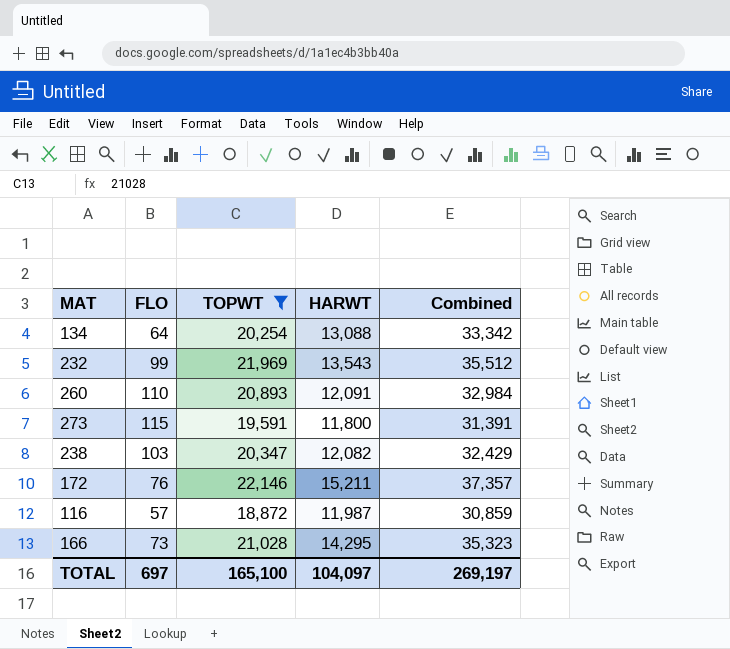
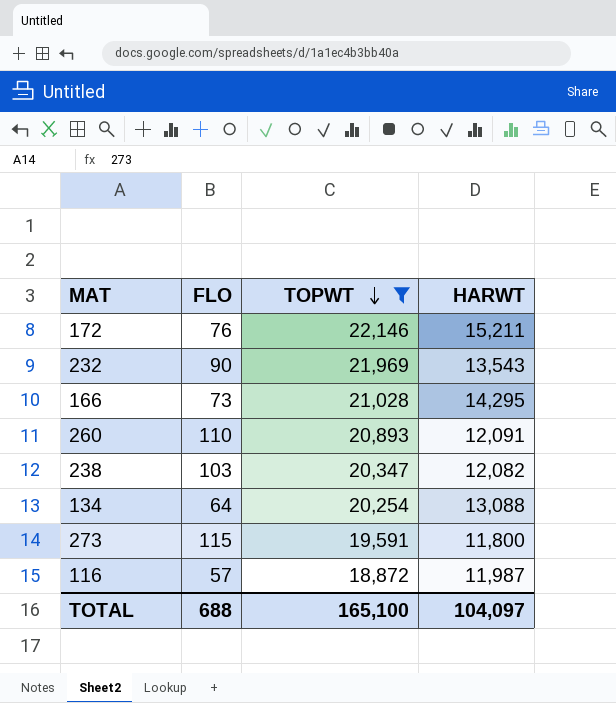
row order: none -> TOPWT descending
column Combined | formula: [TOPWT] + [HARWT] -> none
232 | FLO: 99 -> 90
TOTAL | FLO: 697 -> 688

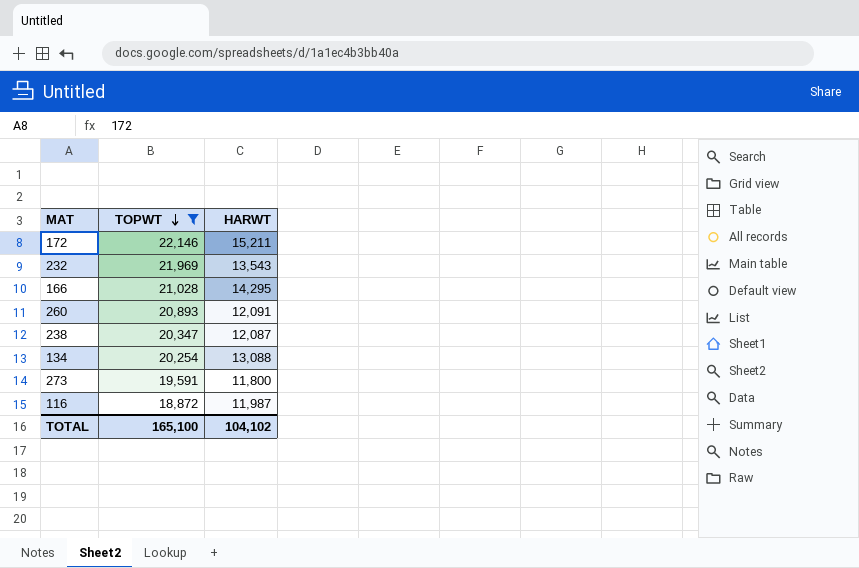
column FLO | position: 2 -> none
238 | HARWT: 12,082 -> 12,087
TOTAL | HARWT: 104,097 -> 104,102

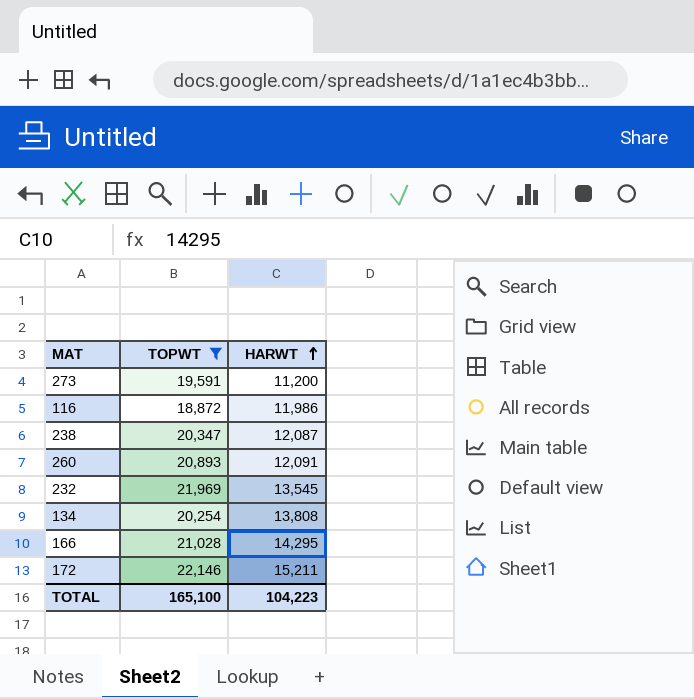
row order: TOPWT descending -> HARWT ascending
273 | HARWT: 11,800 -> 11,200
116 | HARWT: 11,987 -> 11,986
232 | HARWT: 13,543 -> 13,545
134 | HARWT: 13,088 -> 13,808
TOTAL | HARWT: 104,102 -> 104,223

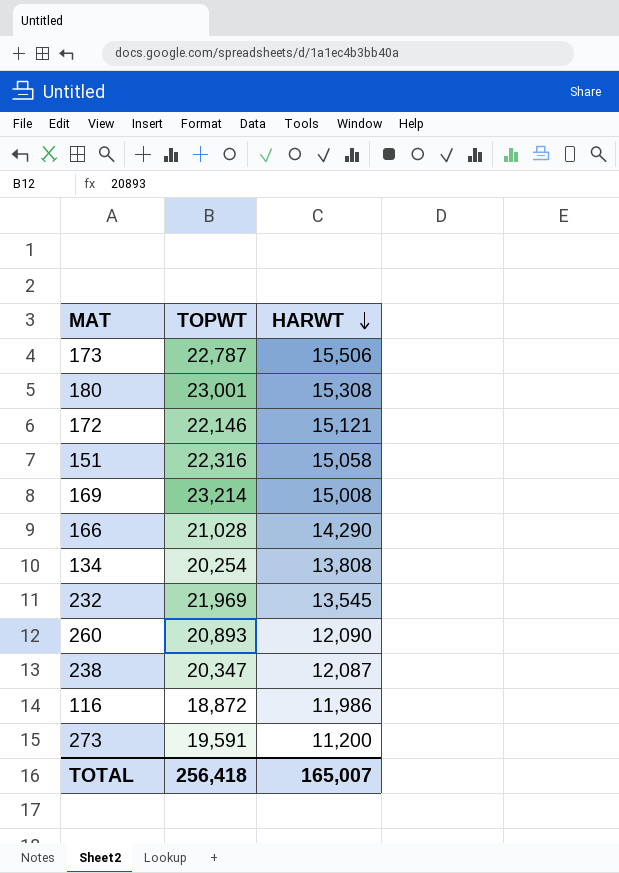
filter: TOPWT <= 22,146 -> none
row order: HARWT ascending -> HARWT descending
172 | HARWT: 15,211 -> 15,121
166 | HARWT: 14,295 -> 14,290
260 | HARWT: 12,091 -> 12,090
TOTAL | TOPWT: 165,100 -> 256,418
TOTAL | HARWT: 104,223 -> 165,007

